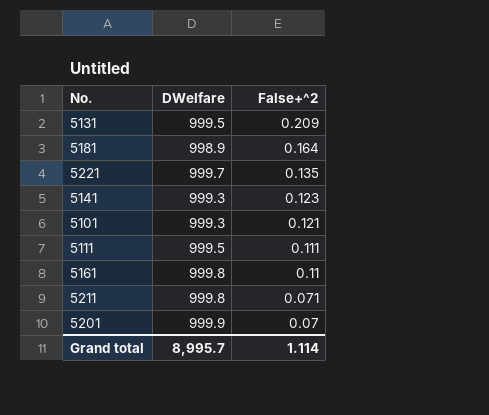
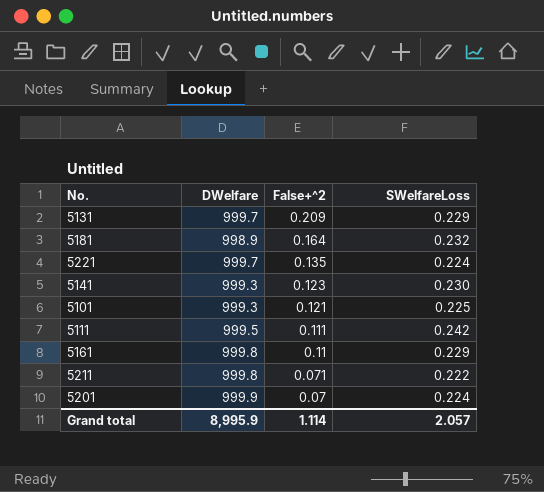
column SWelfareLoss | position: none -> 4
5131 | DWelfare: 999.5 -> 999.7
Grand total | DWelfare: 8,995.7 -> 8,995.9

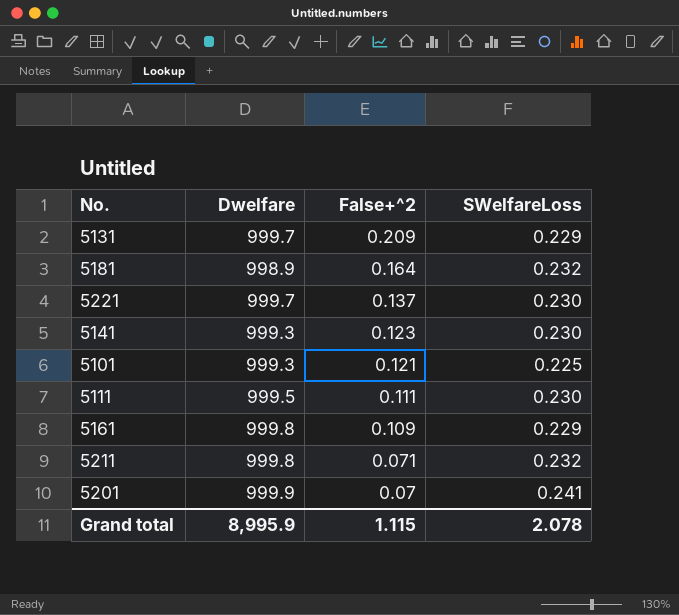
column name: DWelfare -> Dwelfare
5221 | False+^2: 0.135 -> 0.137
5221 | SWelfareLoss: 0.224 -> 0.230
5111 | SWelfareLoss: 0.242 -> 0.230
5161 | False+^2: 0.11 -> 0.109
5211 | SWelfareLoss: 0.222 -> 0.232
5201 | SWelfareLoss: 0.224 -> 0.241
Grand total | False+^2: 1.114 -> 1.115
Grand total | SWelfareLoss: 2.057 -> 2.078

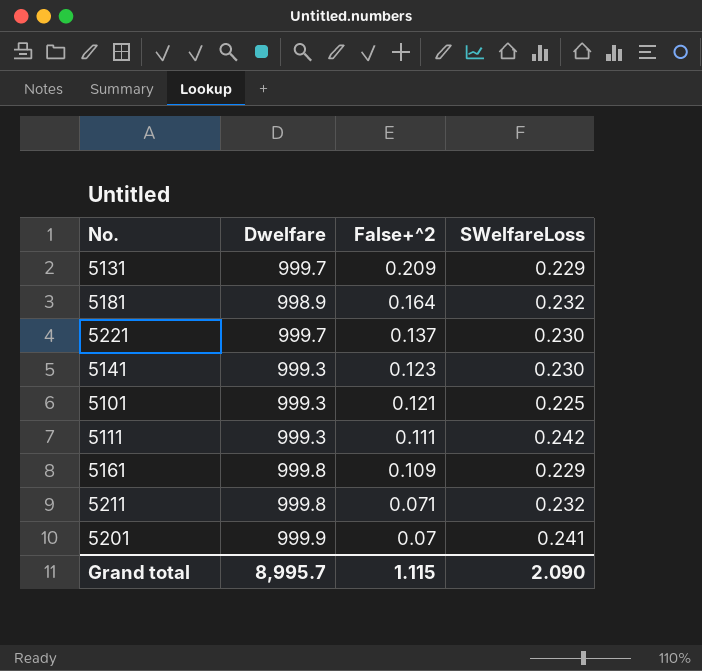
5111 | Dwelfare: 999.5 -> 999.3
5111 | SWelfareLoss: 0.230 -> 0.242
Grand total | Dwelfare: 8,995.9 -> 8,995.7
Grand total | SWelfareLoss: 2.078 -> 2.090

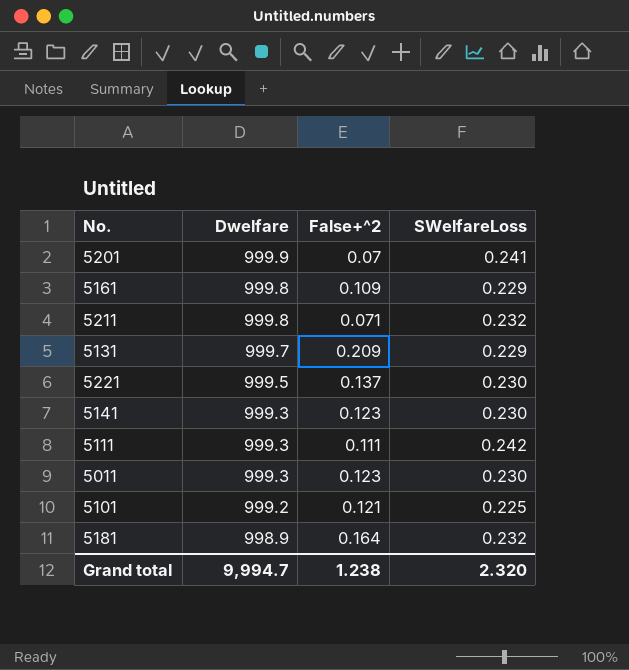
row order: False+^2 descending -> Dwelfare descending
5221 | Dwelfare: 999.7 -> 999.5
row 5011: none -> 999.3 | 0.123 | 0.230
5101 | Dwelfare: 999.3 -> 999.2
Grand total | Dwelfare: 8,995.7 -> 9,994.7
Grand total | False+^2: 1.115 -> 1.238
Grand total | SWelfareLoss: 2.090 -> 2.320

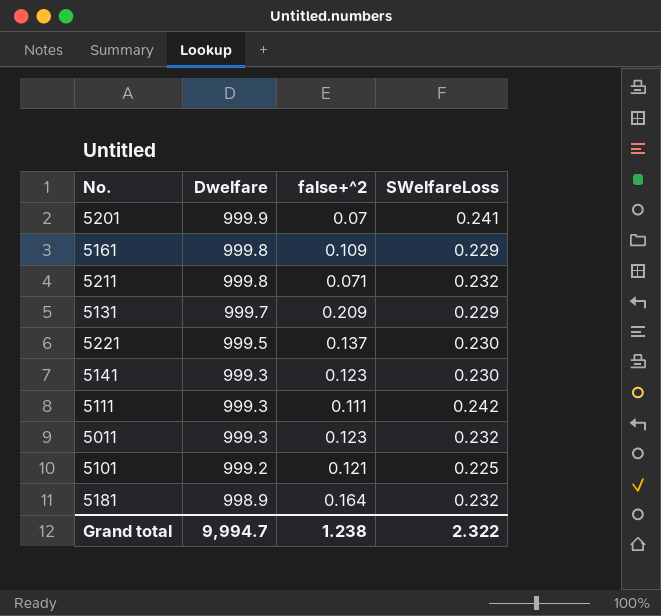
column name: False+^2 -> false+^2
5011 | SWelfareLoss: 0.230 -> 0.232
Grand total | SWelfareLoss: 2.320 -> 2.322

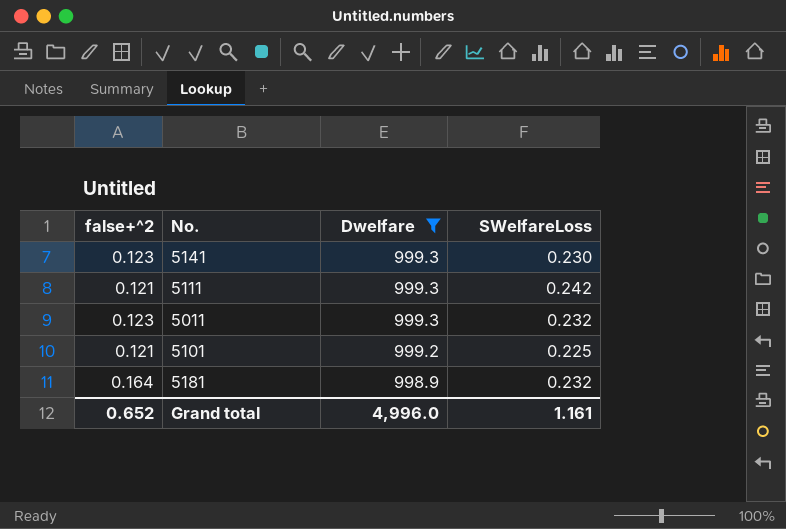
filter: none -> Dwelfare <= 999.3
column false+^2 | position: 3 -> 1
5111 | false+^2: 0.111 -> 0.121
Grand total | false+^2: 1.238 -> 0.652
Grand total | Dwelfare: 9,994.7 -> 4,996.0
Grand total | SWelfareLoss: 2.322 -> 1.161

